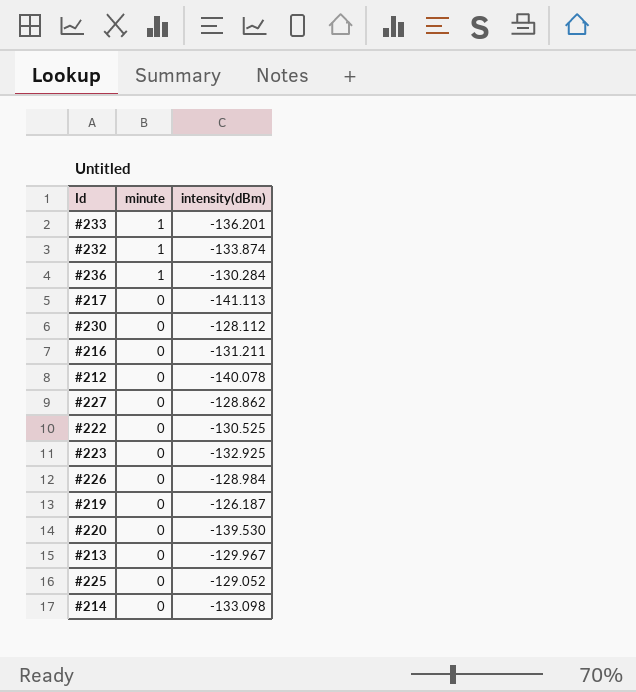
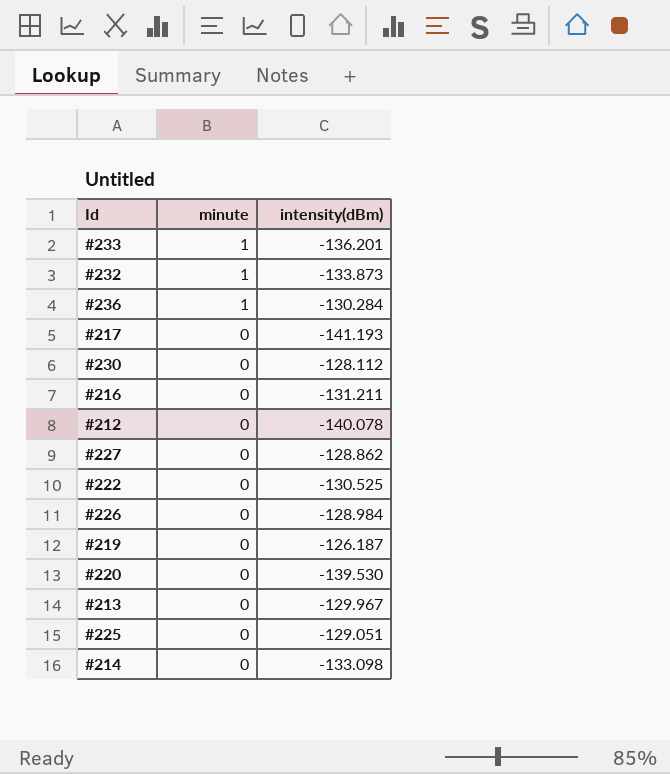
row #223: 0 | -132.925 -> none
#232 | intensity(dBm): -133.874 -> -133.873
#217 | intensity(dBm): -141.113 -> -141.193
#225 | intensity(dBm): -129.052 -> -129.051

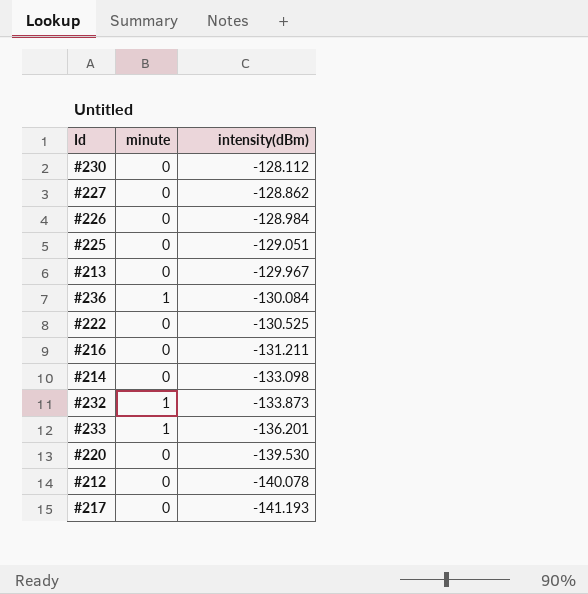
row order: minute descending -> intensity(dBm) descending
row #219: 0 | -126.187 -> none
#236 | intensity(dBm): -130.284 -> -130.084

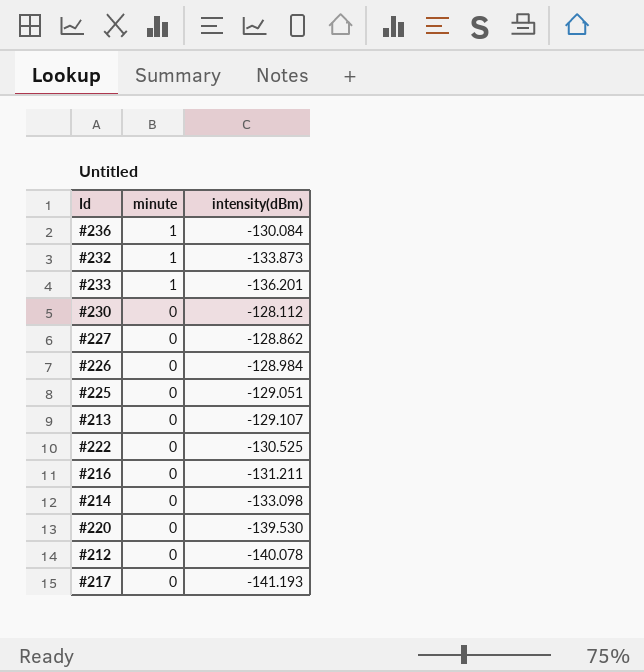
row order: intensity(dBm) descending -> minute descending
#213 | intensity(dBm): -129.967 -> -129.107

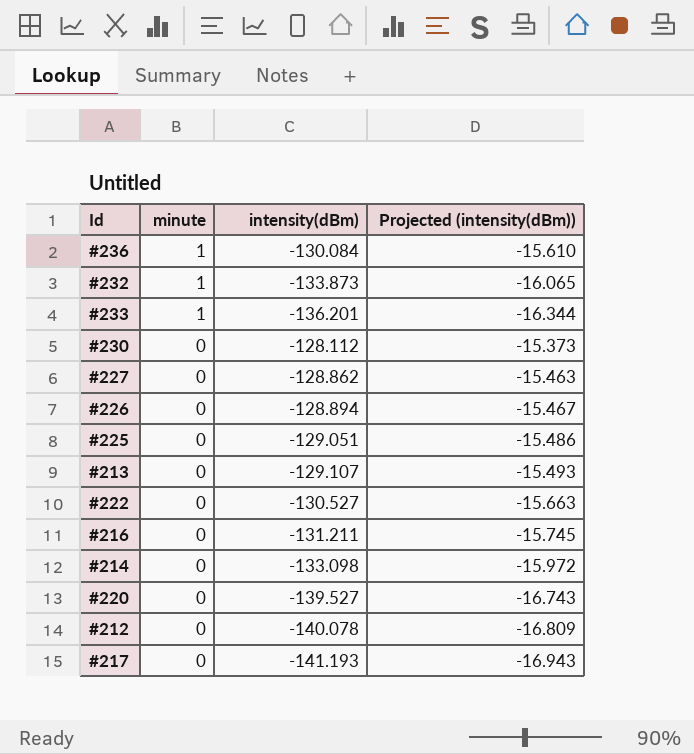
column Projected (intensity(dBm)) | formula: none -> [intensity(dBm)] * 0.12
#226 | intensity(dBm): -128.984 -> -128.894
#222 | intensity(dBm): -130.525 -> -130.527
#220 | intensity(dBm): -139.530 -> -139.527

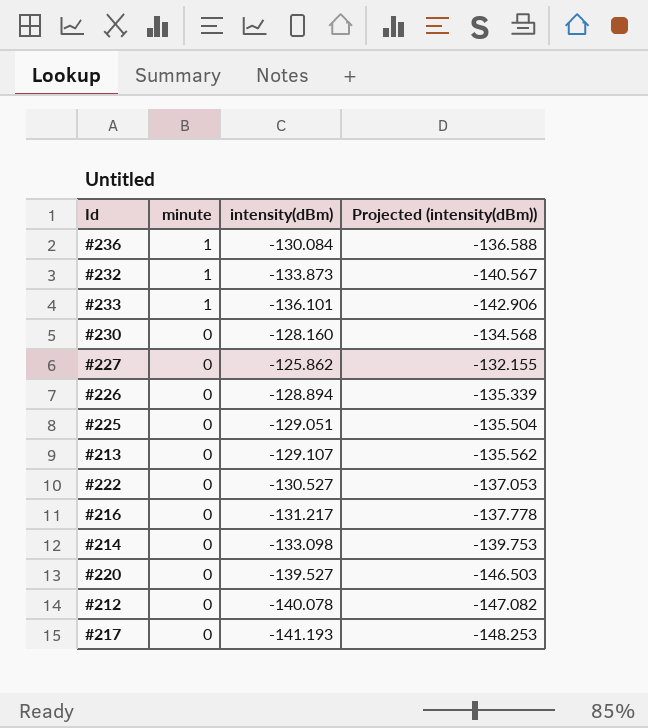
column Projected (intensity(dBm)) | formula: [intensity(dBm)] * 0.12 -> [intensity(dBm)] * 1.05
#233 | intensity(dBm): -136.201 -> -136.101
#230 | intensity(dBm): -128.112 -> -128.160
#227 | intensity(dBm): -128.862 -> -125.862
#216 | intensity(dBm): -131.211 -> -131.217

